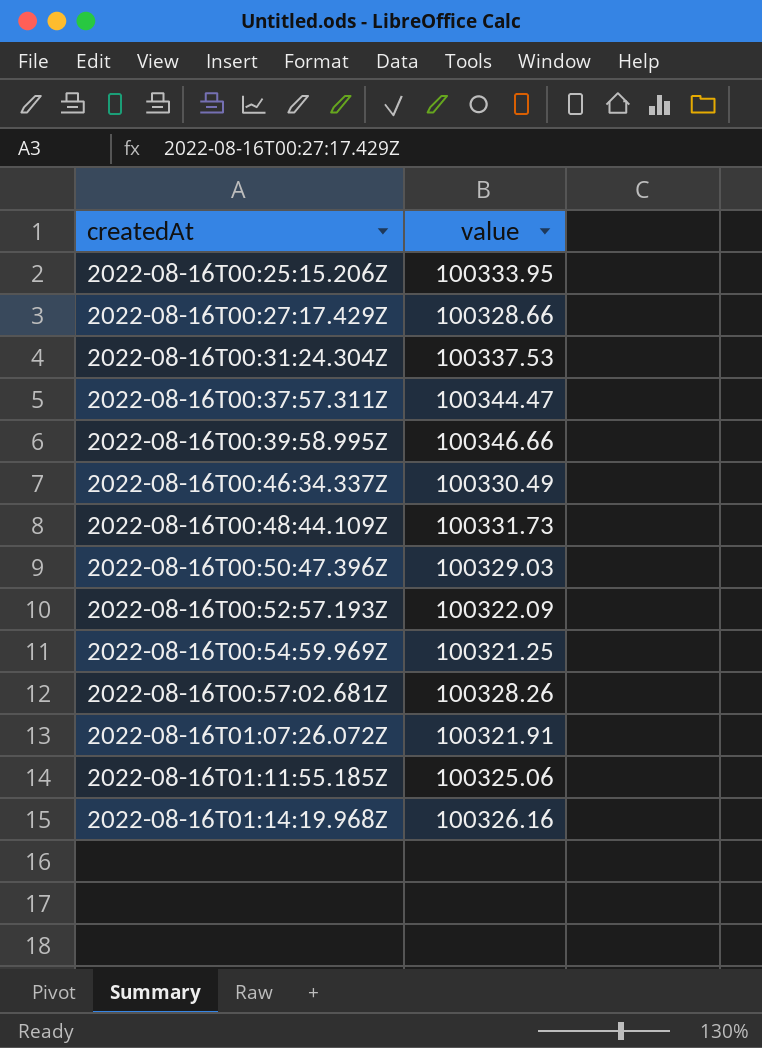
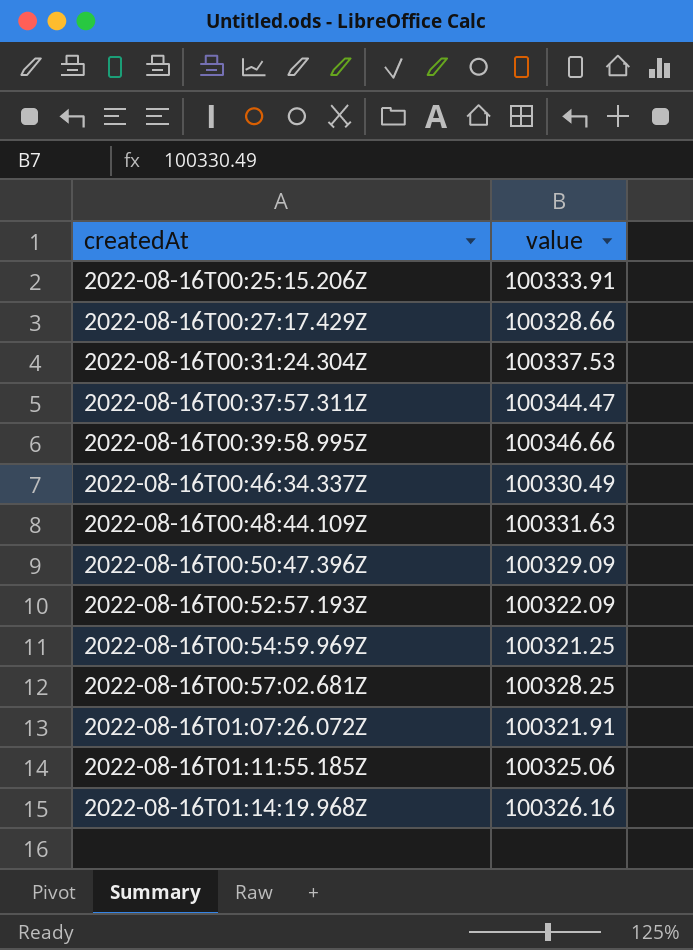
2022-08-16T00:25:15.206Z | value: 100333.95 -> 100333.91
2022-08-16T00:48:44.109Z | value: 100331.73 -> 100331.63
2022-08-16T00:50:47.396Z | value: 100329.03 -> 100329.09
2022-08-16T00:57:02.681Z | value: 100328.26 -> 100328.25

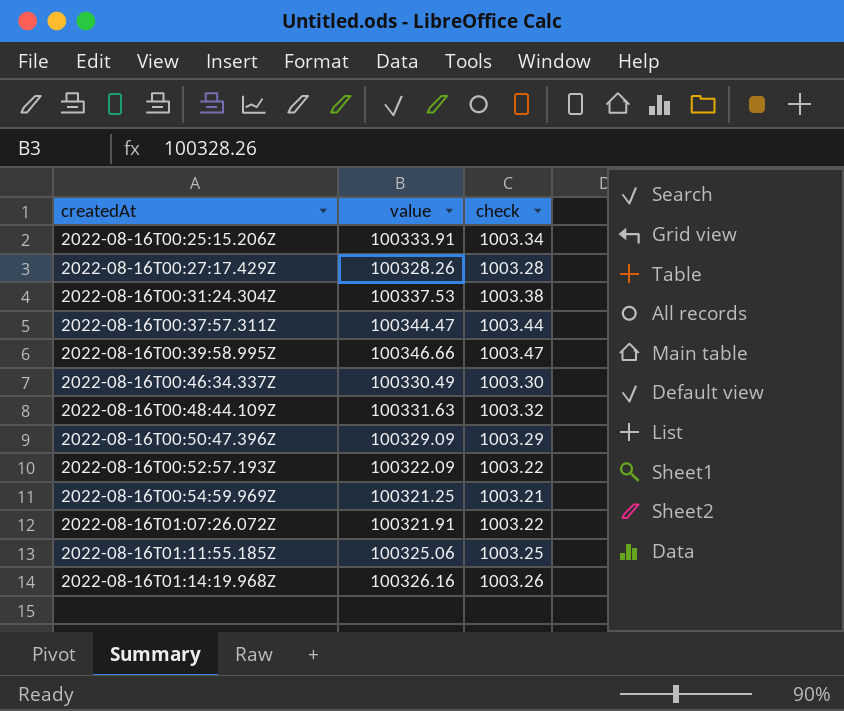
column check | formula: none -> [value] * 0.01
row 2022-08-16T00:57:02.681Z: 100328.25 -> none
2022-08-16T00:27:17.429Z | value: 100328.66 -> 100328.26

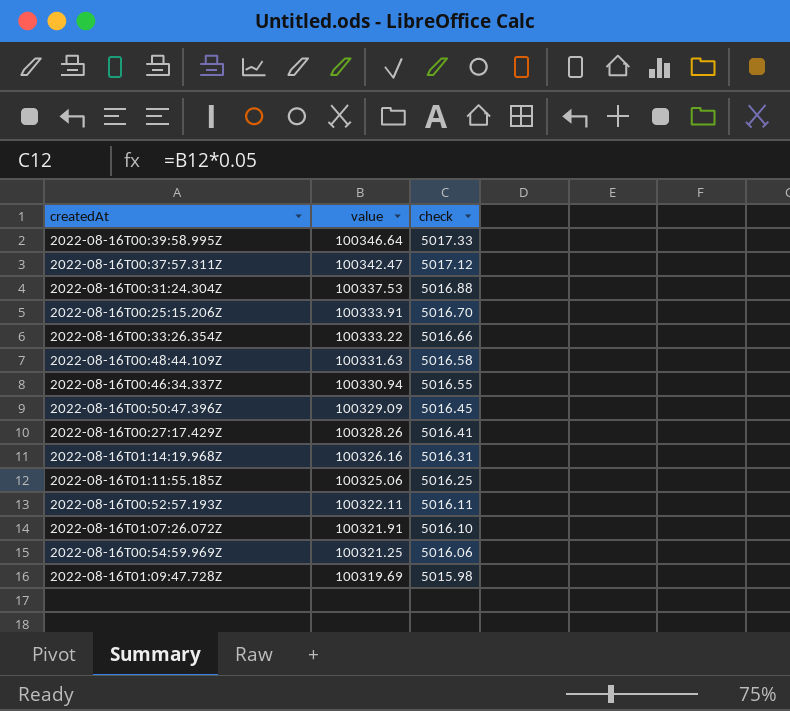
row order: createdAt ascending -> value descending
column check | formula: [value] * 0.01 -> [value] * 0.05
2022-08-16T00:39:58.995Z | value: 100346.66 -> 100346.64
2022-08-16T00:37:57.311Z | value: 100344.47 -> 100342.47
row 2022-08-16T00:33:26.354Z: none -> 100333.22 | 5016.66
2022-08-16T00:46:34.337Z | value: 100330.49 -> 100330.94
2022-08-16T00:52:57.193Z | value: 100322.09 -> 100322.11
row 2022-08-16T01:09:47.728Z: none -> 100319.69 | 5015.98

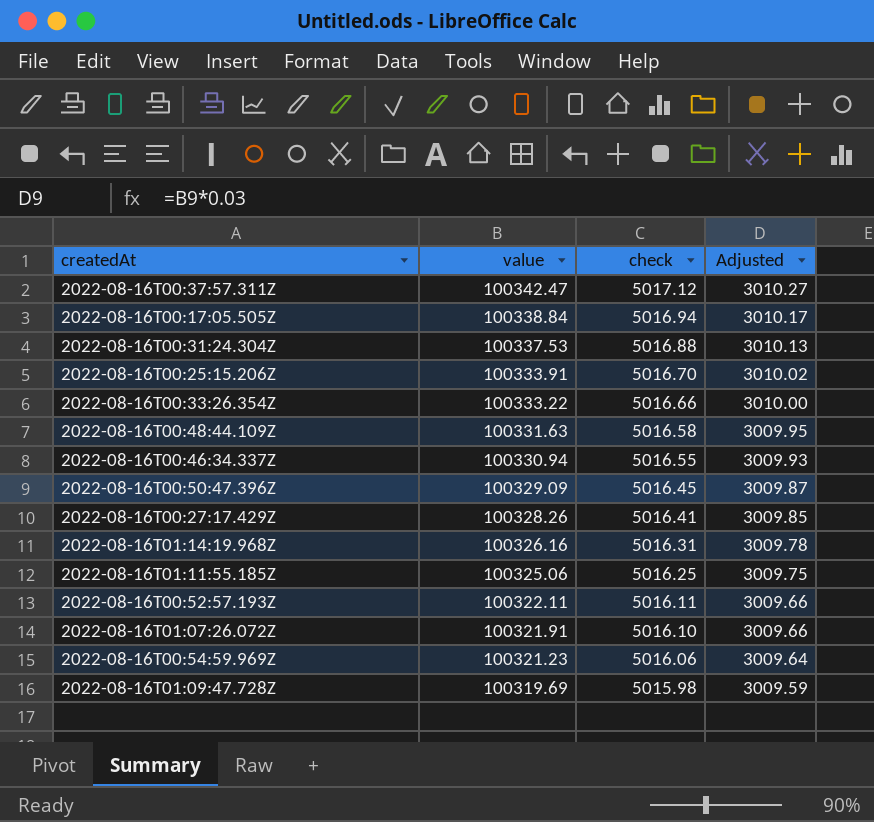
column Adjusted | formula: none -> [value] * 0.03
row 2022-08-16T00:39:58.995Z: 100346.64 | 5017.33 -> none
row 2022-08-16T00:17:05.505Z: none -> 100338.84 | 5016.94 | 3010.17
2022-08-16T00:54:59.969Z | value: 100321.25 -> 100321.23

